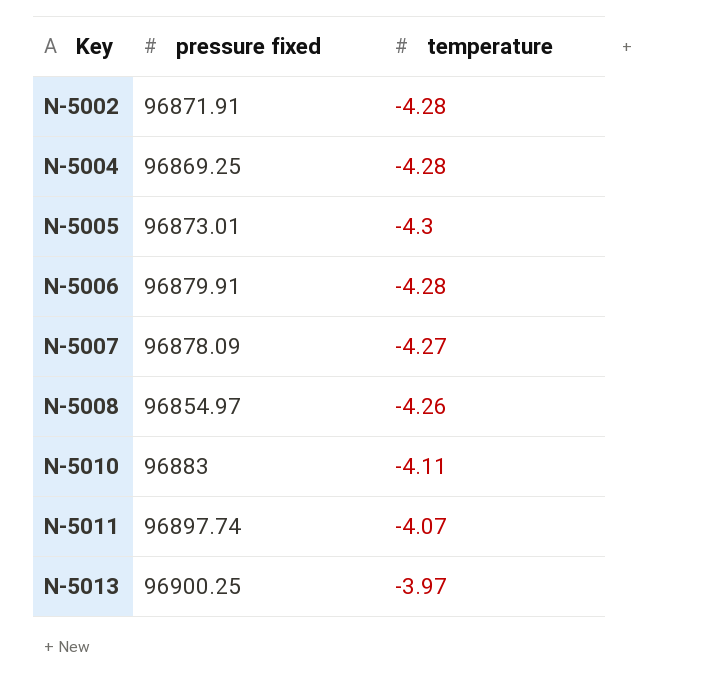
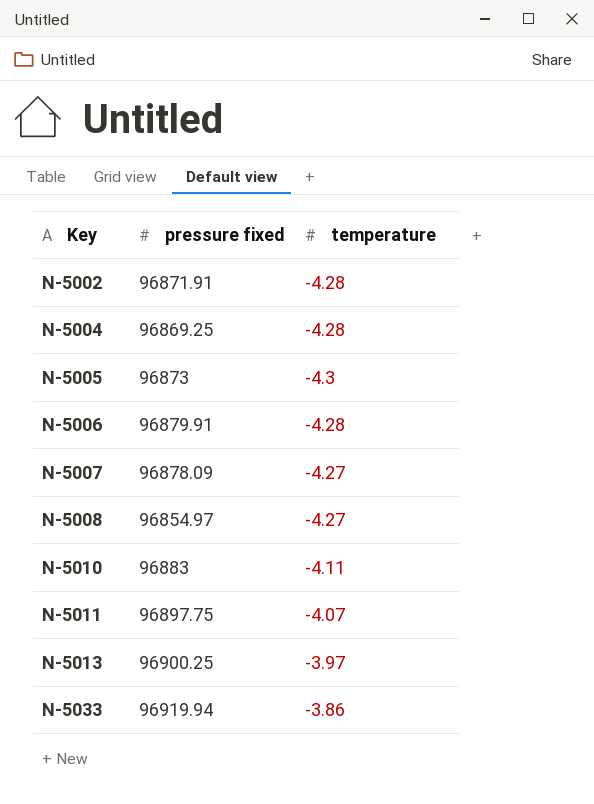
N-5005 | pressure fixed: 96873.01 -> 96873
N-5008 | temperature: -4.26 -> -4.27
N-5011 | pressure fixed: 96897.74 -> 96897.75
row N-5033: none -> 96919.94 | -3.86

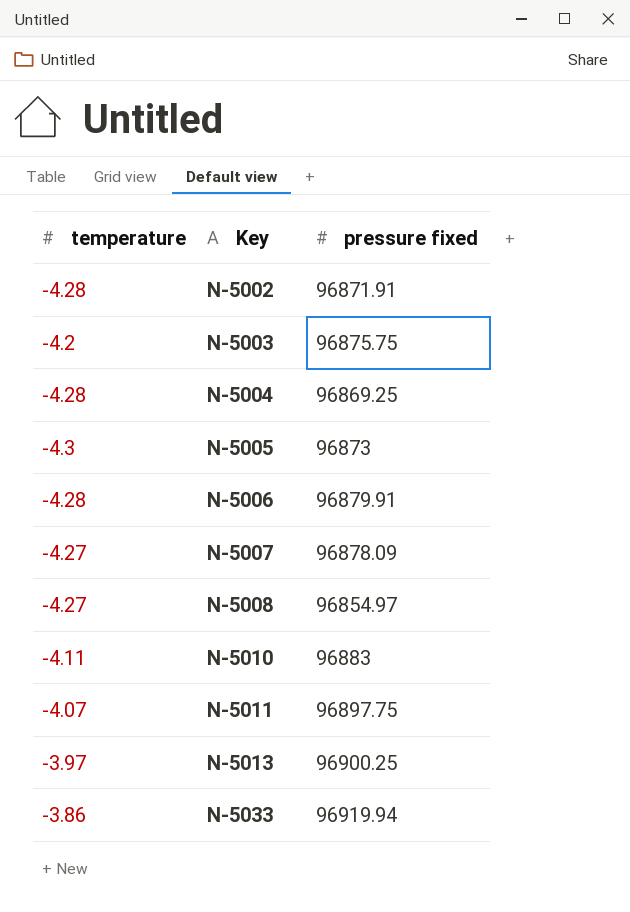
column temperature | position: 3 -> 1
row N-5003: none -> -4.2 | 96875.75

